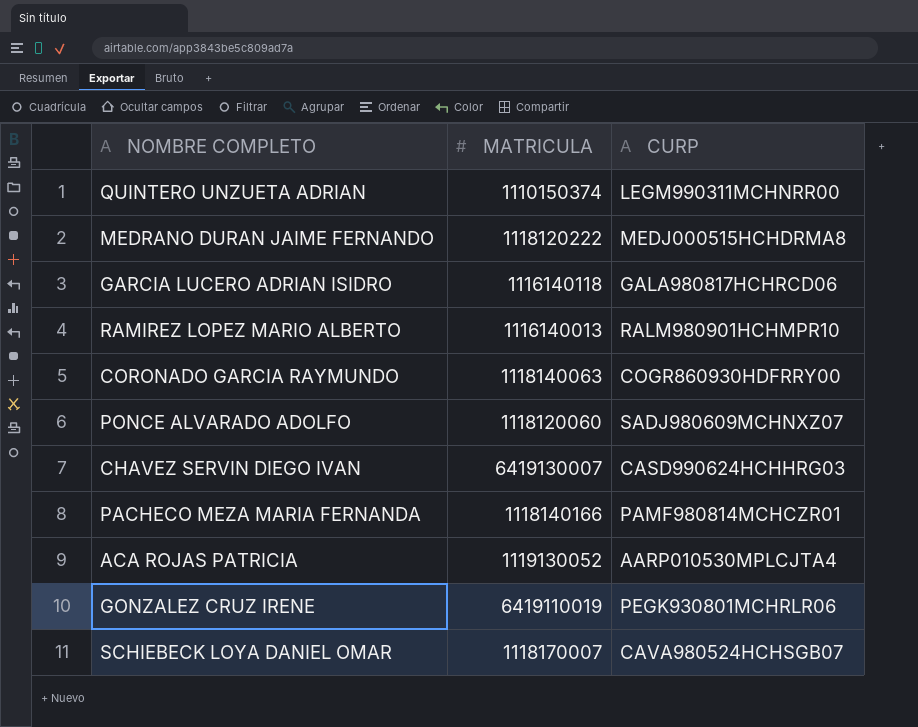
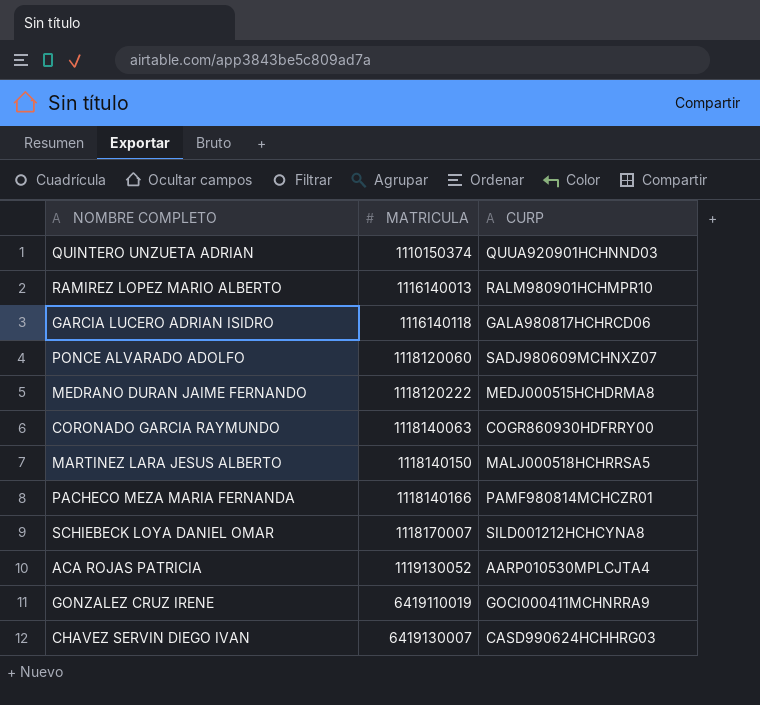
row order: none -> MATRICULA ascending
QUINTERO UNZUETA ADRIAN | CURP: LEGM990311MCHNRR00 -> QUUA920901HCHNND03
row MARTINEZ LARA JESUS ALBERTO: none -> 1118140150 | MALJ000518HCHRRSA5
SCHIEBECK LOYA DANIEL OMAR | CURP: CAVA980524HCHSGB07 -> SILD001212HCHCYNA8
GONZALEZ CRUZ IRENE | CURP: PEGK930801MCHRLR06 -> GOCI000411MCHNRRA9

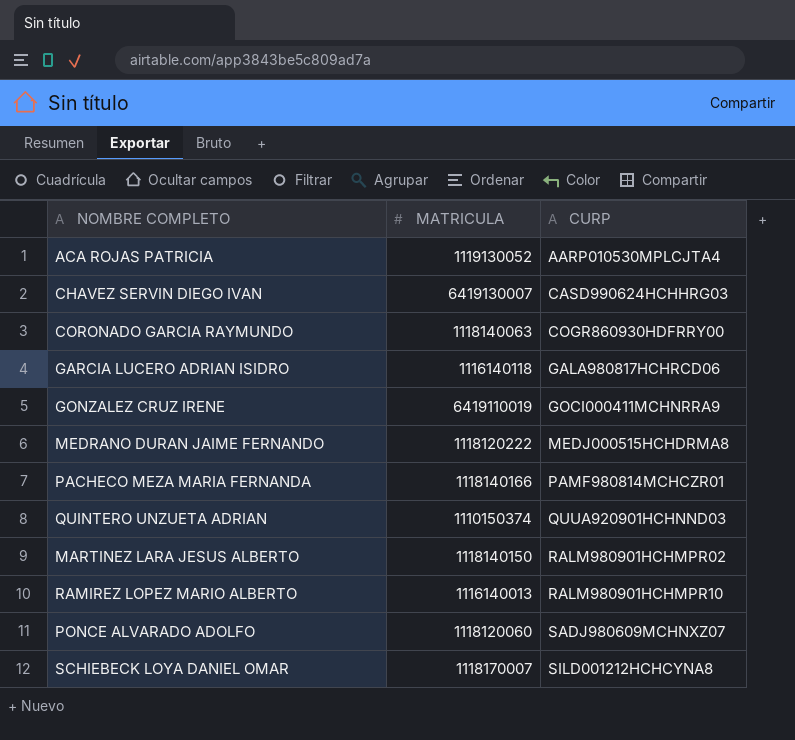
row order: MATRICULA ascending -> CURP ascending
MARTINEZ LARA JESUS ALBERTO | CURP: MALJ000518HCHRRSA5 -> RALM980901HCHMPR02

